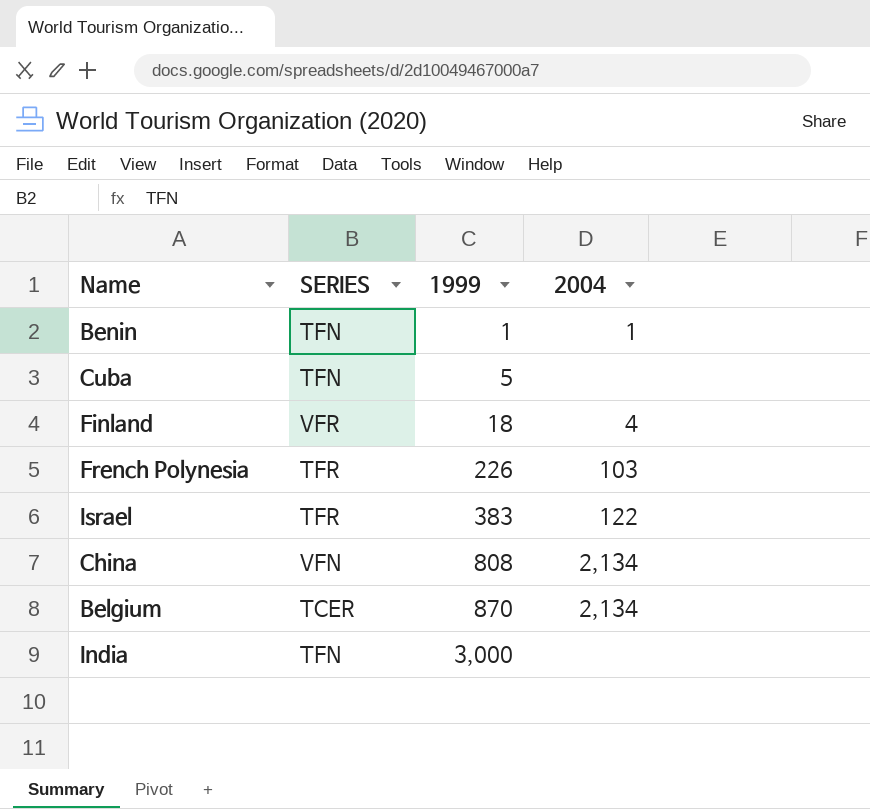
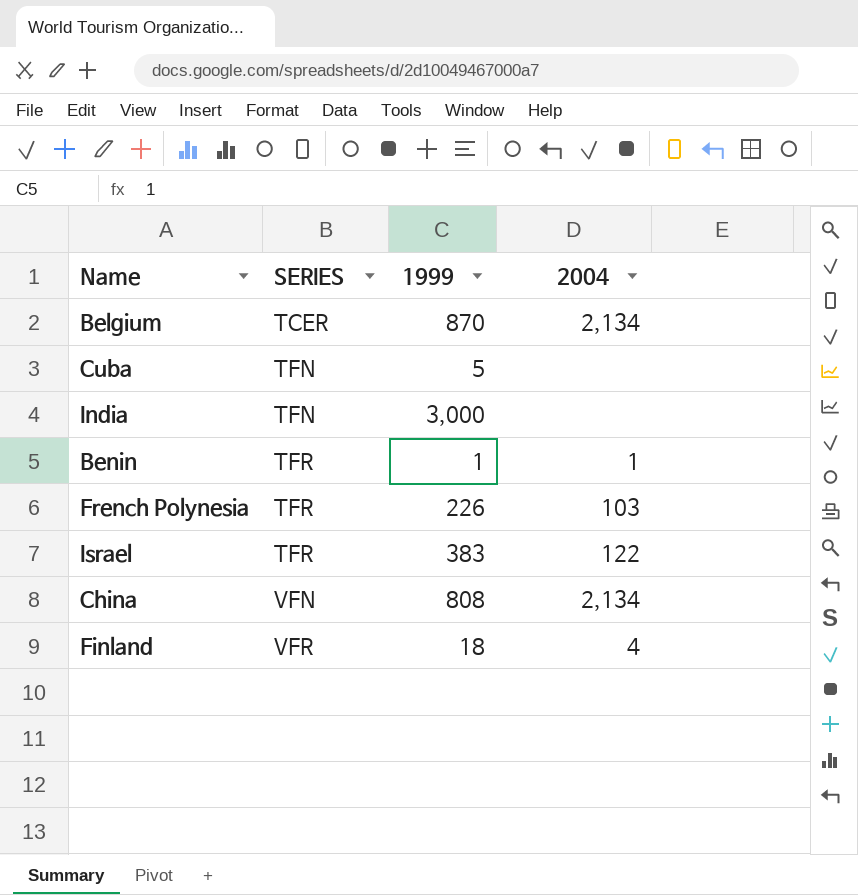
row order: 1999 ascending -> SERIES ascending
Benin | SERIES: TFN -> TFR

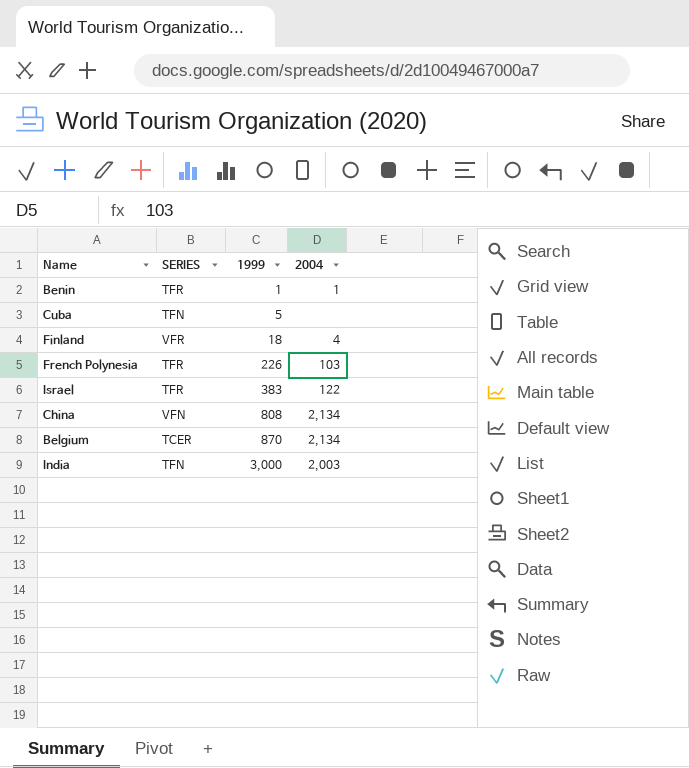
row order: SERIES ascending -> 1999 ascending
India | 2004: none -> 2,003

